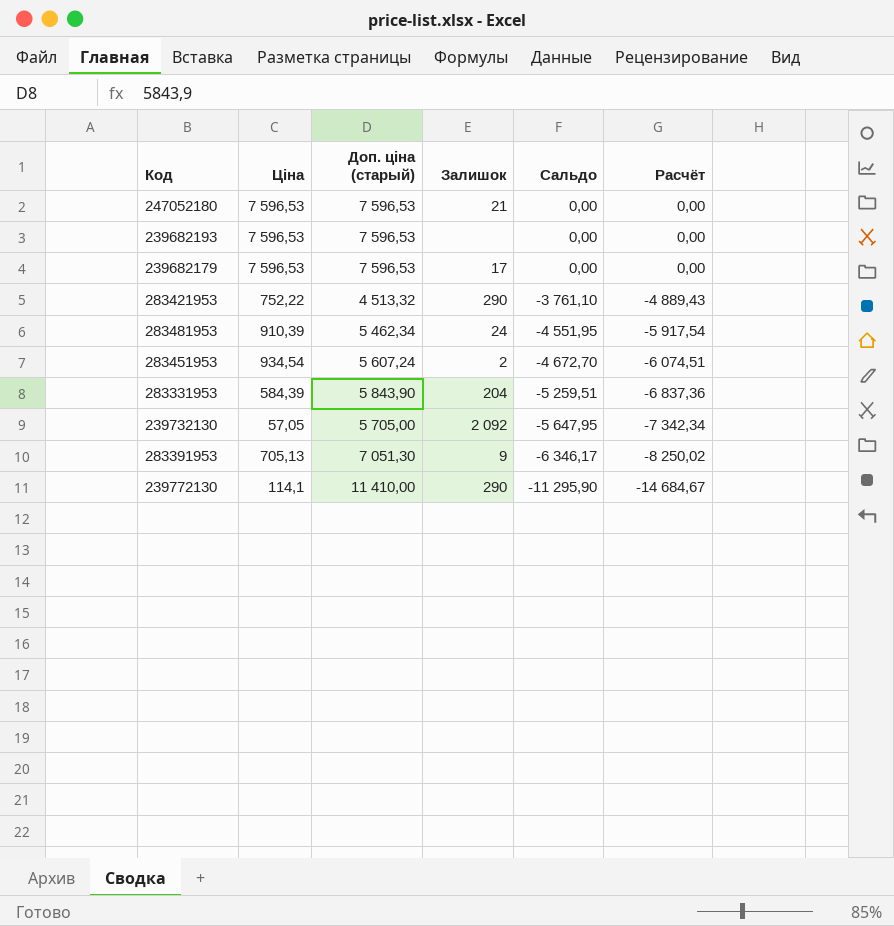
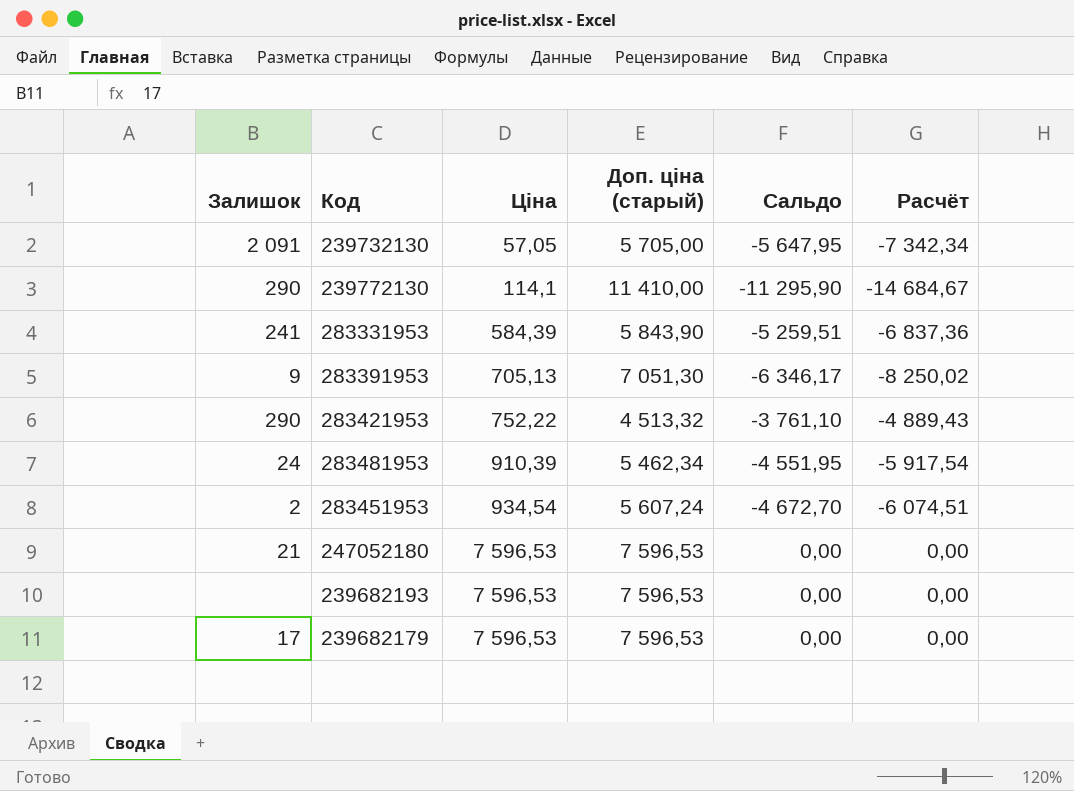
row order: Сальдо descending -> Ціна ascending
column Залишок | position: 4 -> 1
239732130 | Залишок: 2 092 -> 2 091
283331953 | Залишок: 204 -> 241

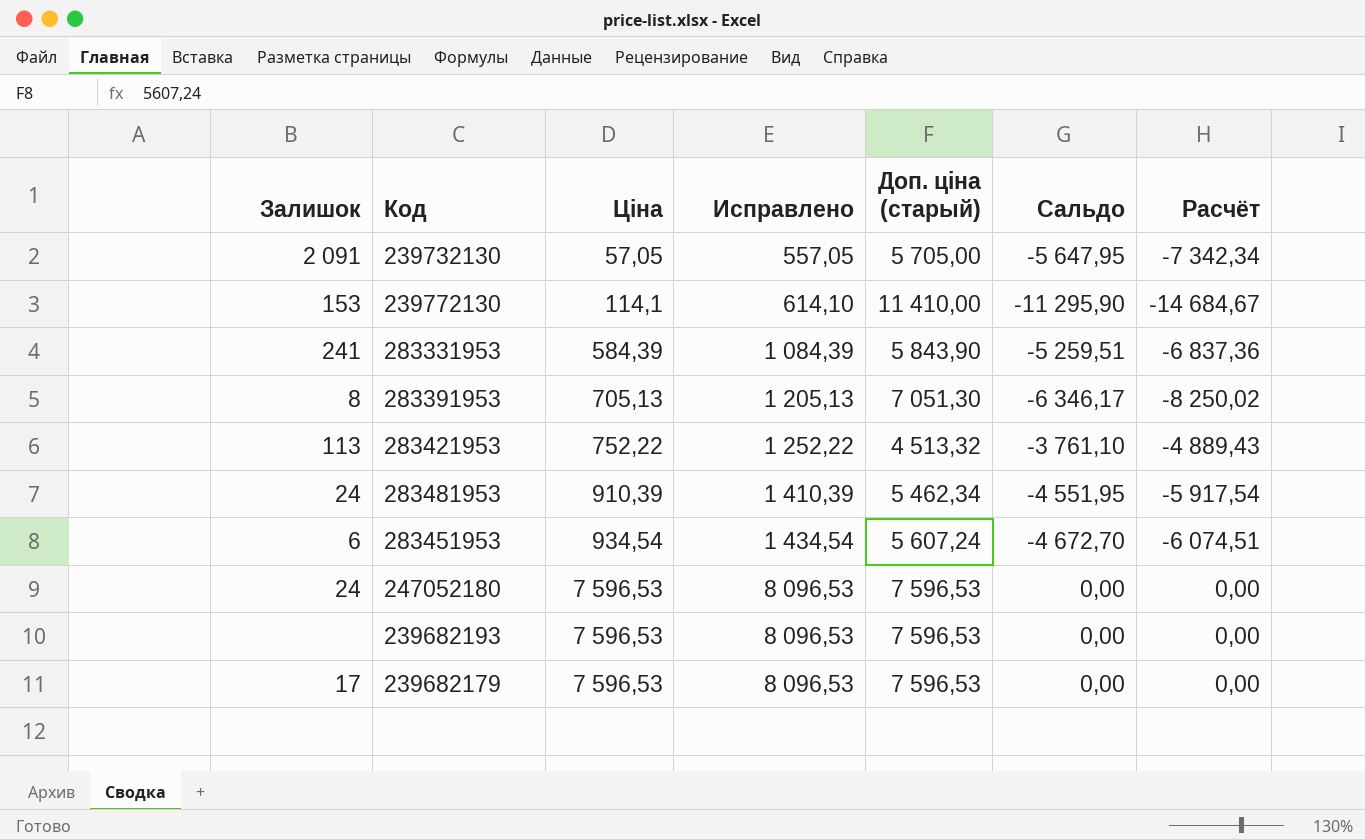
column Исправлено | formula: none -> [Ціна] + 500
239772130 | Залишок: 290 -> 153
283391953 | Залишок: 9 -> 8
283421953 | Залишок: 290 -> 113
283451953 | Залишок: 2 -> 6
247052180 | Залишок: 21 -> 24

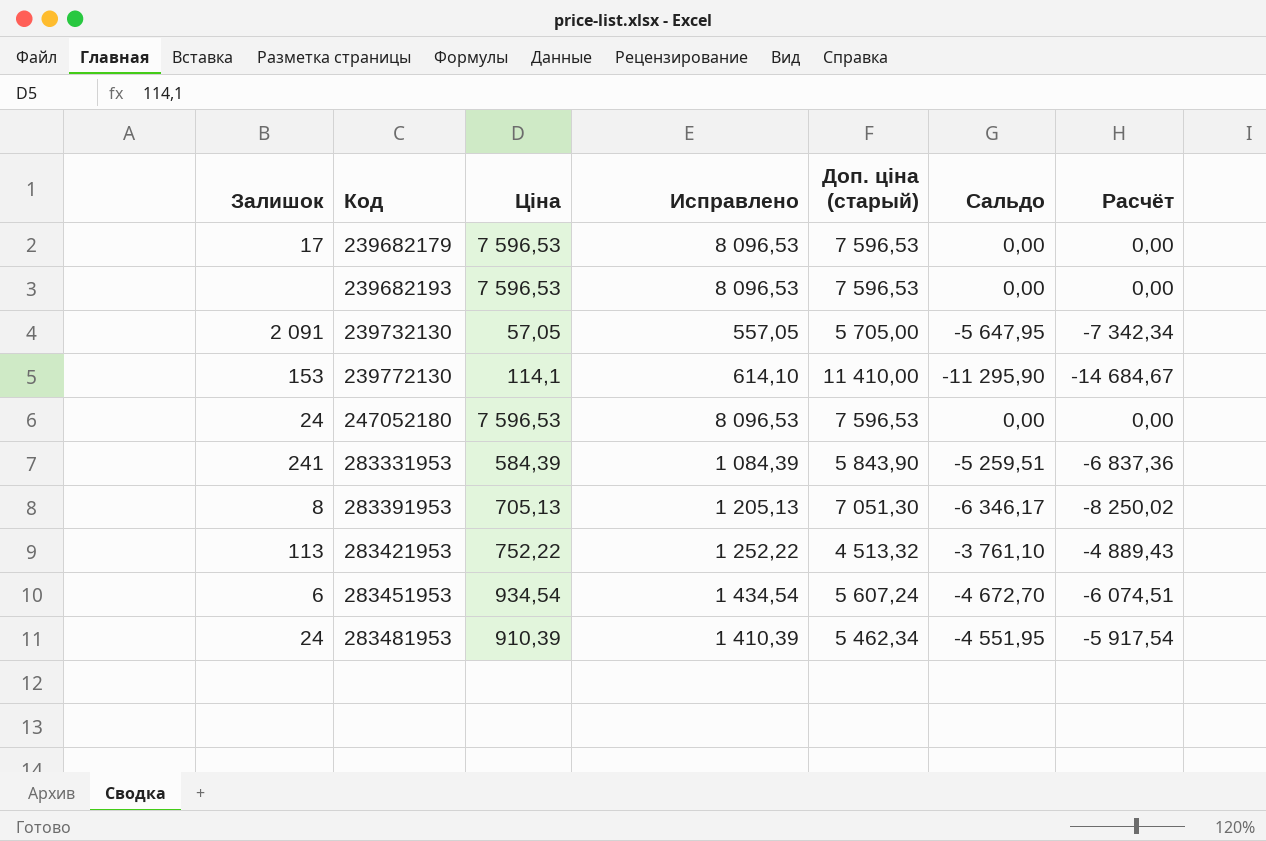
row order: Ціна ascending -> Код ascending

